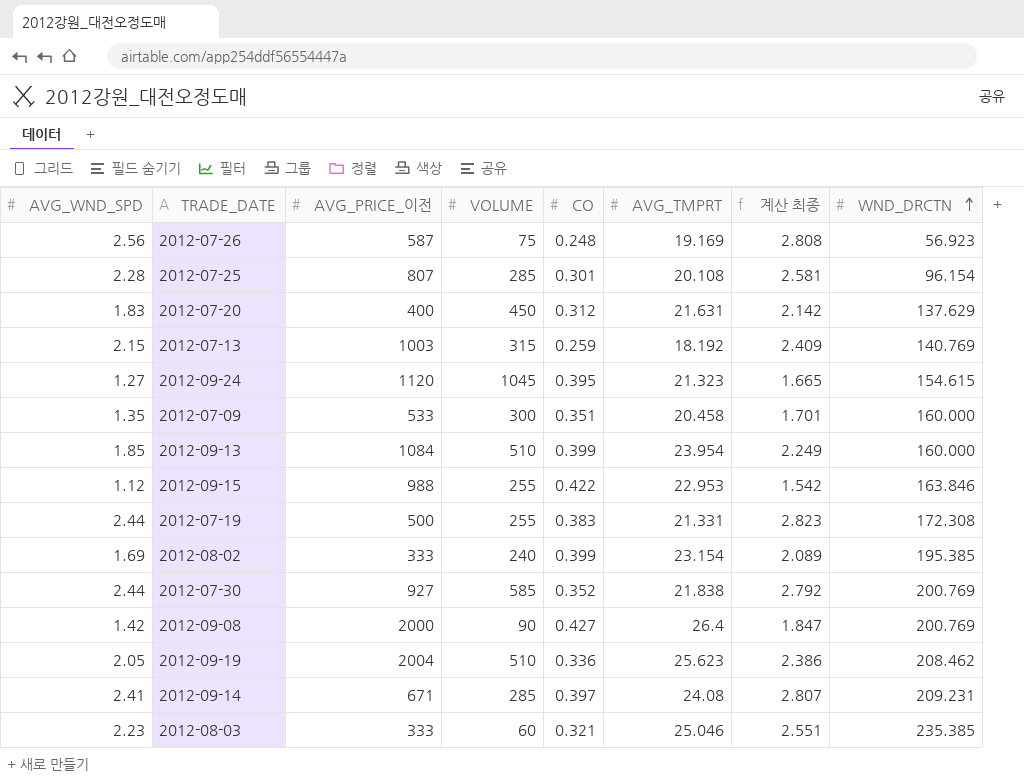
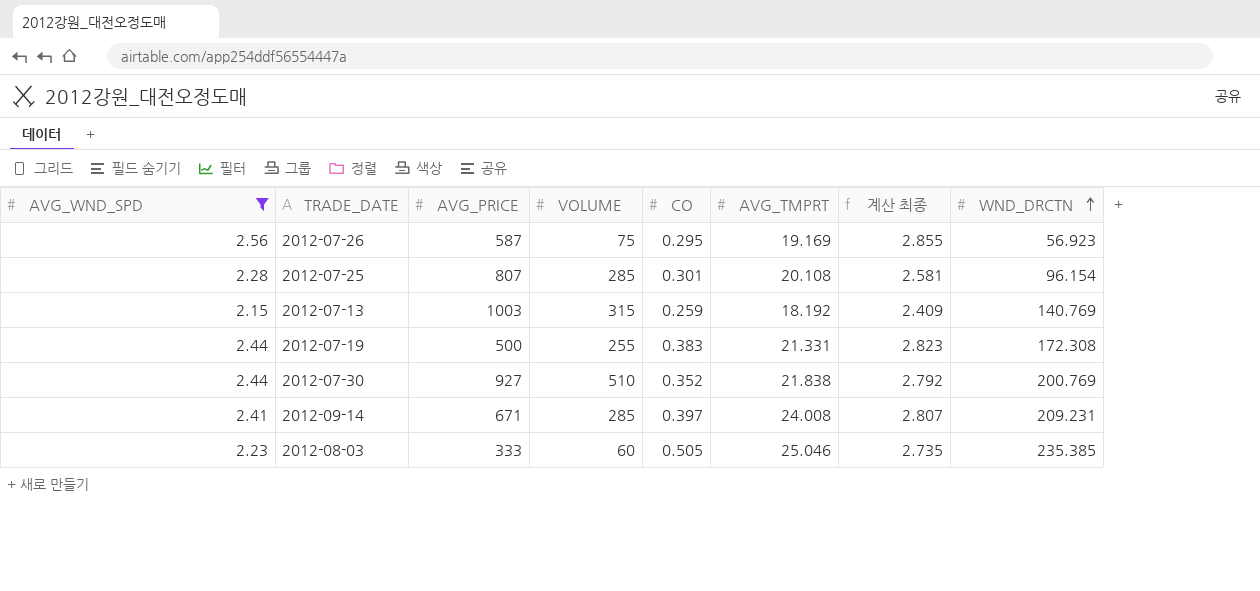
filter: none -> AVG_WND_SPD >= 2.15
column name: AVG_PRICE_이전 -> AVG_PRICE
2012-07-26 | CO: 0.248 -> 0.295
2012-07-26 | 계산 최종: 2.808 -> 2.855
2012-07-30 | VOLUME: 585 -> 510
2012-09-14 | AVG_TMPRT: 24.08 -> 24.008
2012-08-03 | CO: 0.321 -> 0.505
2012-08-03 | 계산 최종: 2.551 -> 2.735

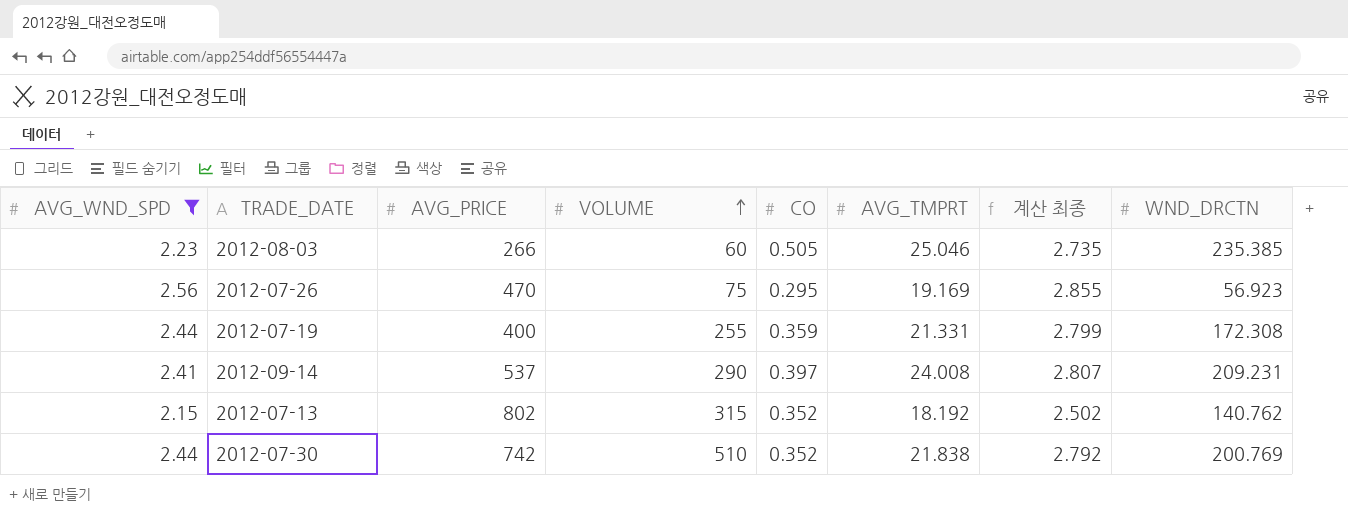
row order: WND_DRCTN ascending -> VOLUME ascending
row 2012-07-25: 2.28 | 807 | 285 | 0.301 | 20.108 | 2.581 | 96.154 -> none
2012-08-03 | AVG_PRICE: 333 -> 266
2012-07-26 | AVG_PRICE: 587 -> 470
2012-07-19 | AVG_PRICE: 500 -> 400
2012-07-19 | CO: 0.383 -> 0.359
2012-07-19 | 계산 최종: 2.823 -> 2.799
2012-09-14 | AVG_PRICE: 671 -> 537
2012-09-14 | VOLUME: 285 -> 290
2012-07-13 | AVG_PRICE: 1003 -> 802
2012-07-13 | CO: 0.259 -> 0.352
2012-07-13 | 계산 최종: 2.409 -> 2.502
2012-07-13 | WND_DRCTN: 140.769 -> 140.762
2012-07-30 | AVG_PRICE: 927 -> 742

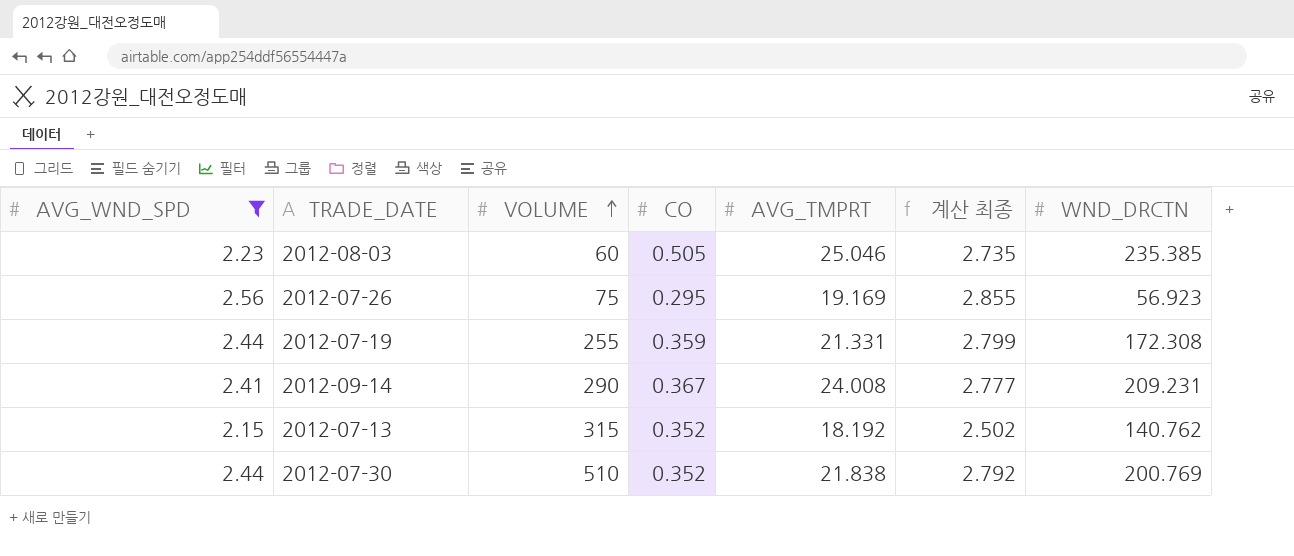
column AVG_PRICE | position: 3 -> none
2012-09-14 | CO: 0.397 -> 0.367
2012-09-14 | 계산 최종: 2.807 -> 2.777

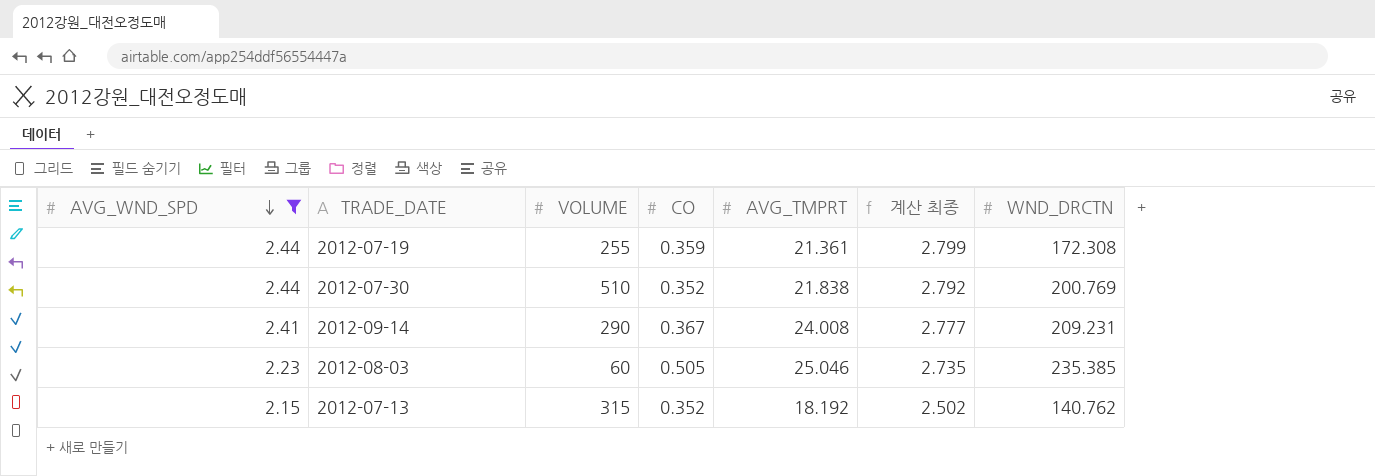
row order: VOLUME ascending -> AVG_WND_SPD descending
row 2012-07-26: 2.56 | 75 | 0.295 | 19.169 | 2.855 | 56.923 -> none
2012-07-19 | AVG_TMPRT: 21.331 -> 21.361

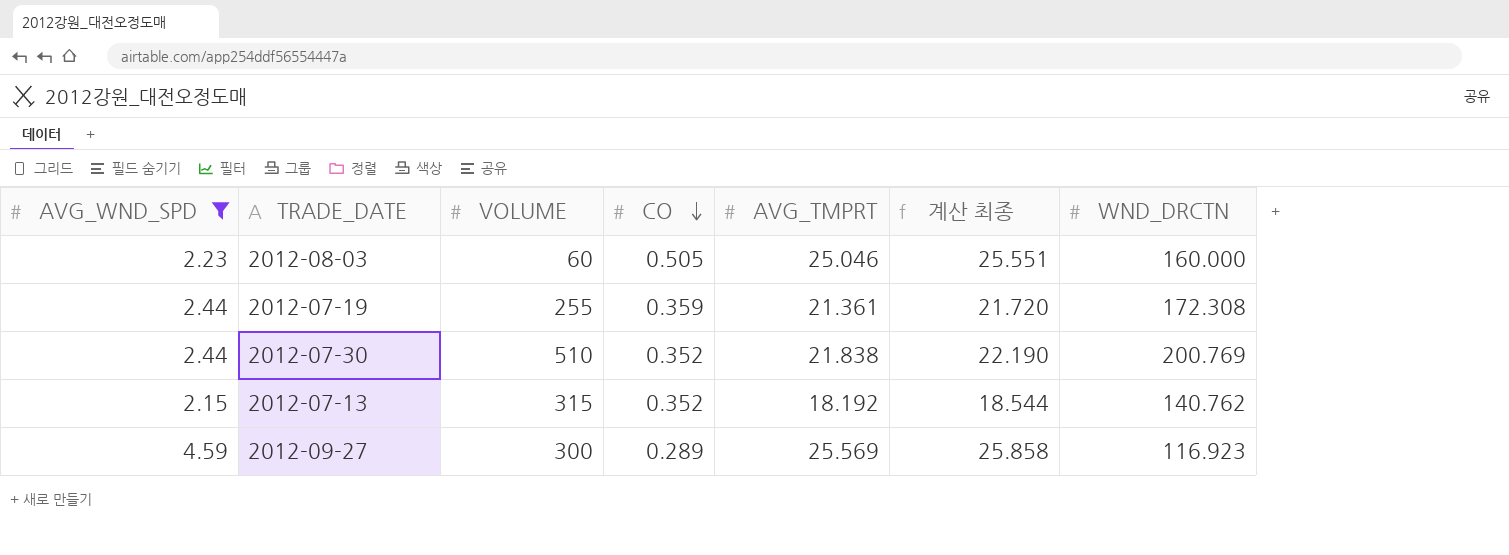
row order: AVG_WND_SPD descending -> CO descending
column 계산 최종 | formula: [AVG_WND_SPD] + [CO] -> [CO] + [AVG_TMPRT]
row 2012-09-14: 2.41 | 290 | 0.367 | 24.008 | 2.777 | 209.231 -> none
2012-08-03 | WND_DRCTN: 235.385 -> 160.000
row 2012-09-27: none -> 4.59 | 300 | 0.289 | 25.569 | 25.858 | 116.923

